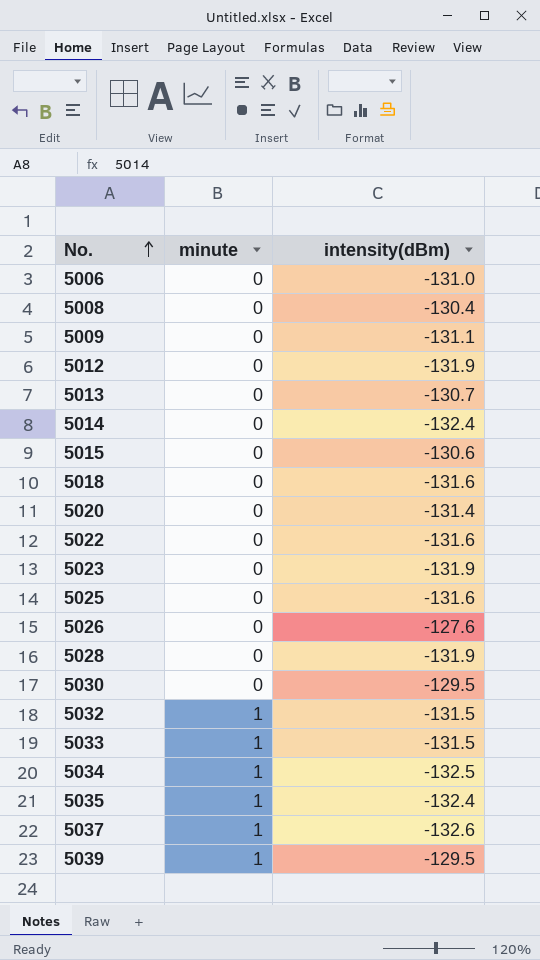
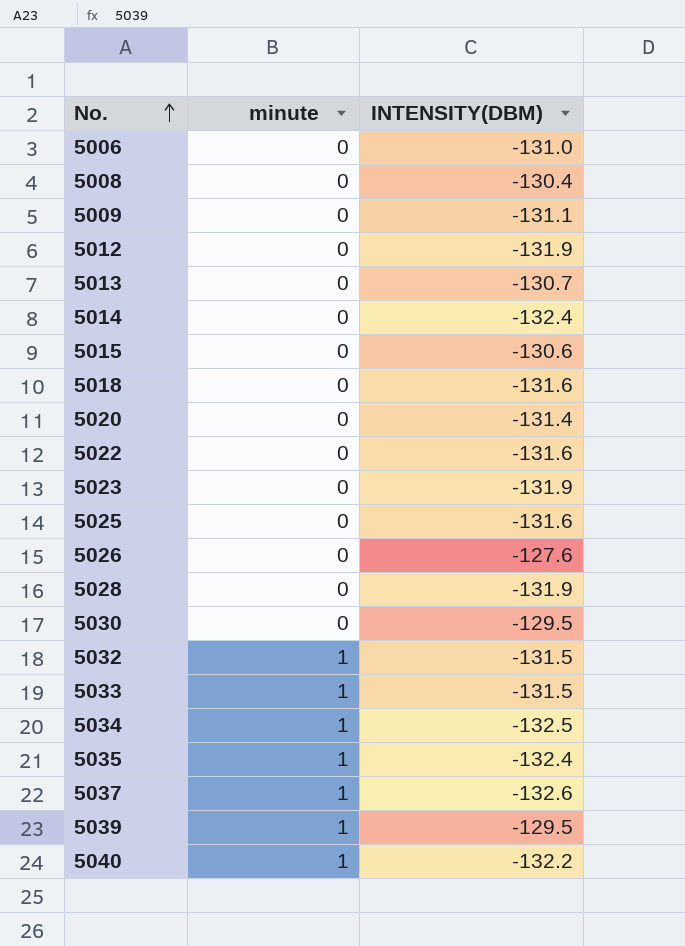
column name: intensity(dBm) -> INTENSITY(DBM)
row 5040: none -> 1 | -132.2

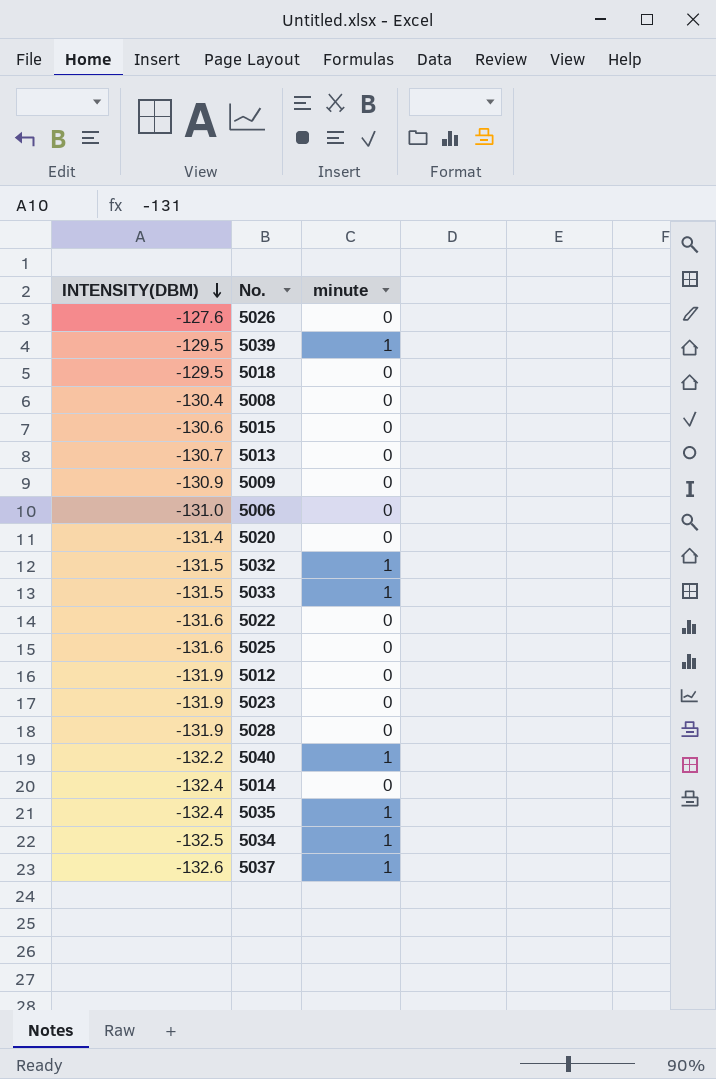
row order: No. ascending -> INTENSITY(DBM) descending
column INTENSITY(DBM) | position: 3 -> 1
row 5030: 0 | -129.5 -> none
5018 | INTENSITY(DBM): -131.6 -> -129.5
5009 | INTENSITY(DBM): -131.1 -> -130.9

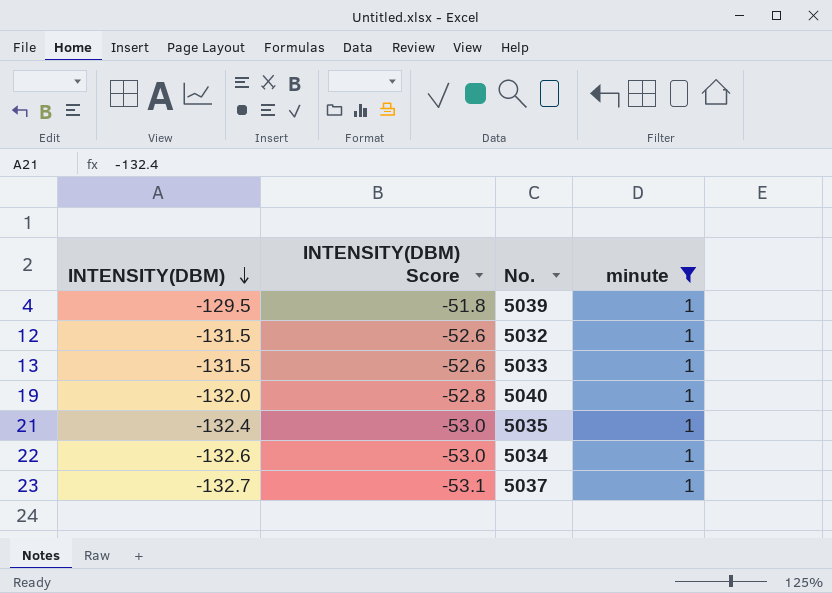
filter: none -> minute = 1
column INTENSITY(DBM) Score | formula: none -> [INTENSITY(DBM)] * 0.4
5040 | INTENSITY(DBM): -132.2 -> -132.0
5034 | INTENSITY(DBM): -132.5 -> -132.6
5037 | INTENSITY(DBM): -132.6 -> -132.7

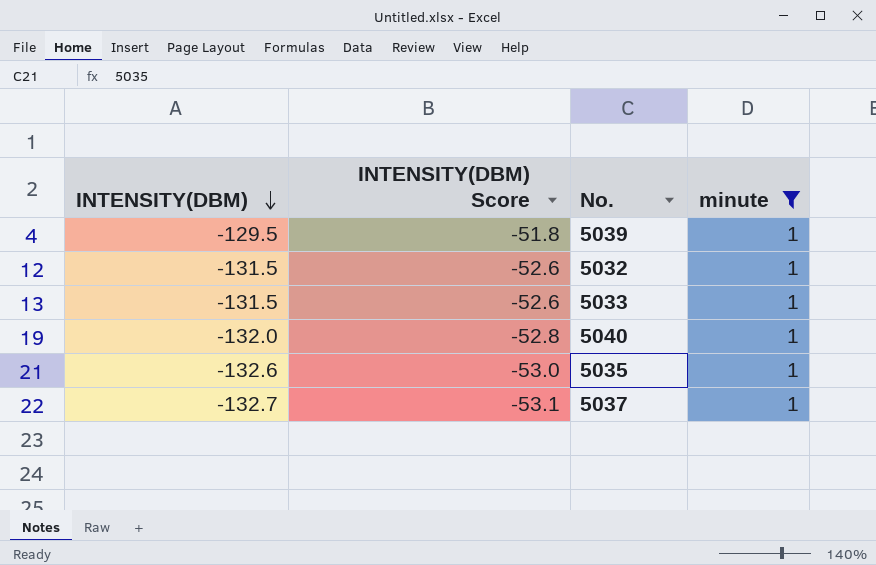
row 5034: -132.6 | -53.0 | 1 -> none
5035 | INTENSITY(DBM): -132.4 -> -132.6

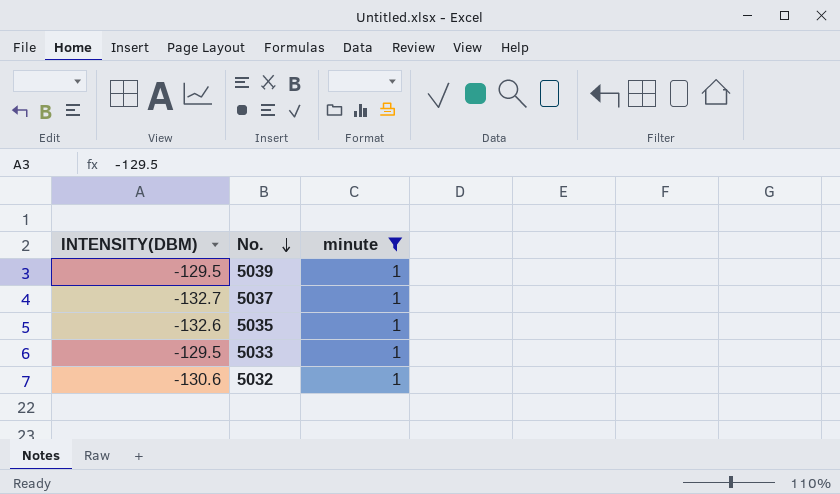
row order: INTENSITY(DBM) descending -> No. descending
column INTENSITY(DBM) Score | formula: [INTENSITY(DBM)] * 0.4 -> none
row 5040: -132.0 | -52.8 | 1 -> none
5033 | INTENSITY(DBM): -131.5 -> -129.5
5032 | INTENSITY(DBM): -131.5 -> -130.6

